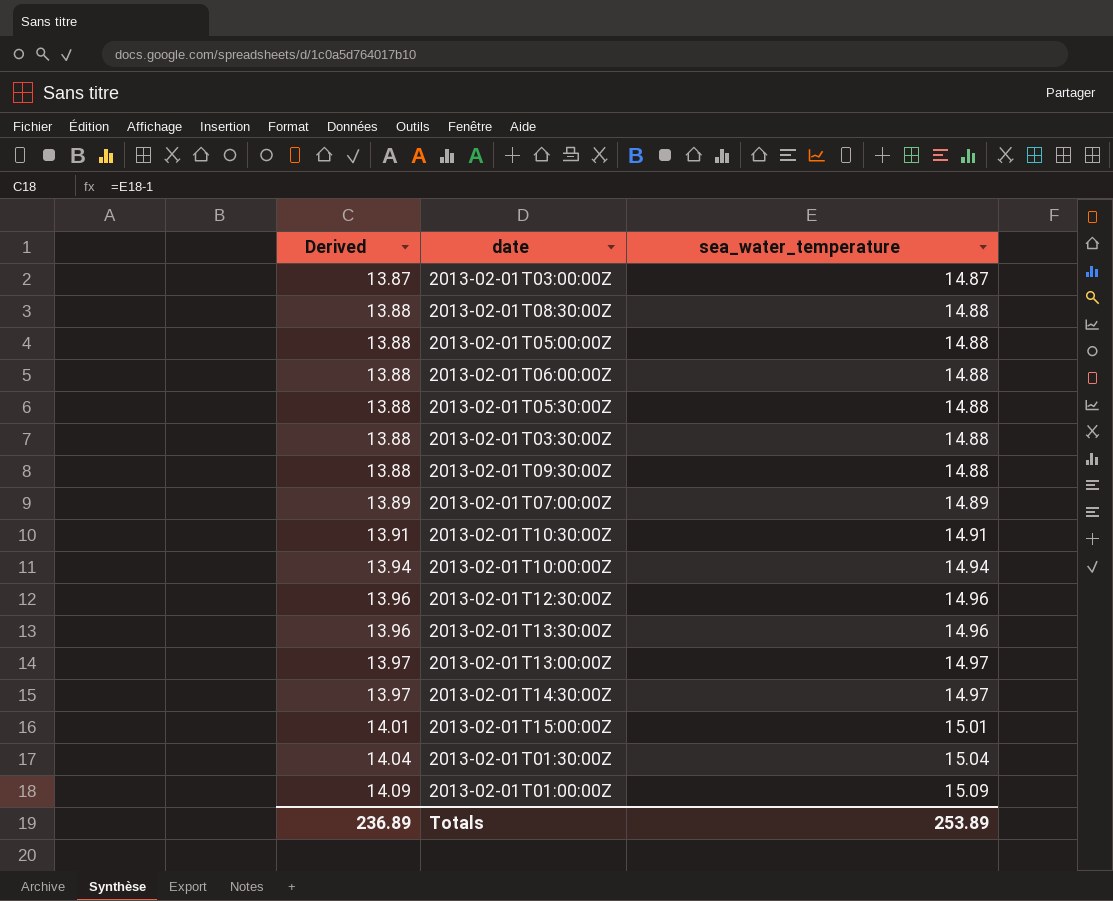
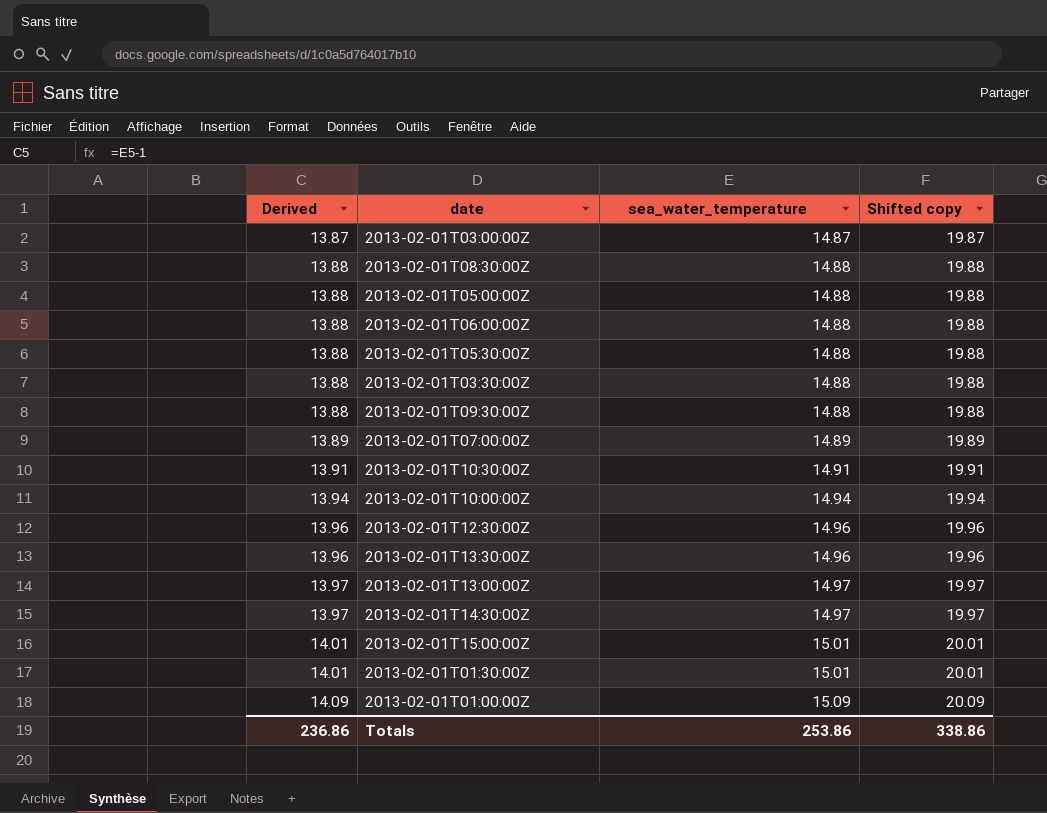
column Shifted copy | formula: none -> [sea_water_temperature] + 5
2013-02-01T01:30:00Z | Derived: 14.04 -> 14.01
2013-02-01T01:30:00Z | sea_water_temperature: 15.04 -> 15.01
Totals | Derived: 236.89 -> 236.86
Totals | sea_water_temperature: 253.89 -> 253.86

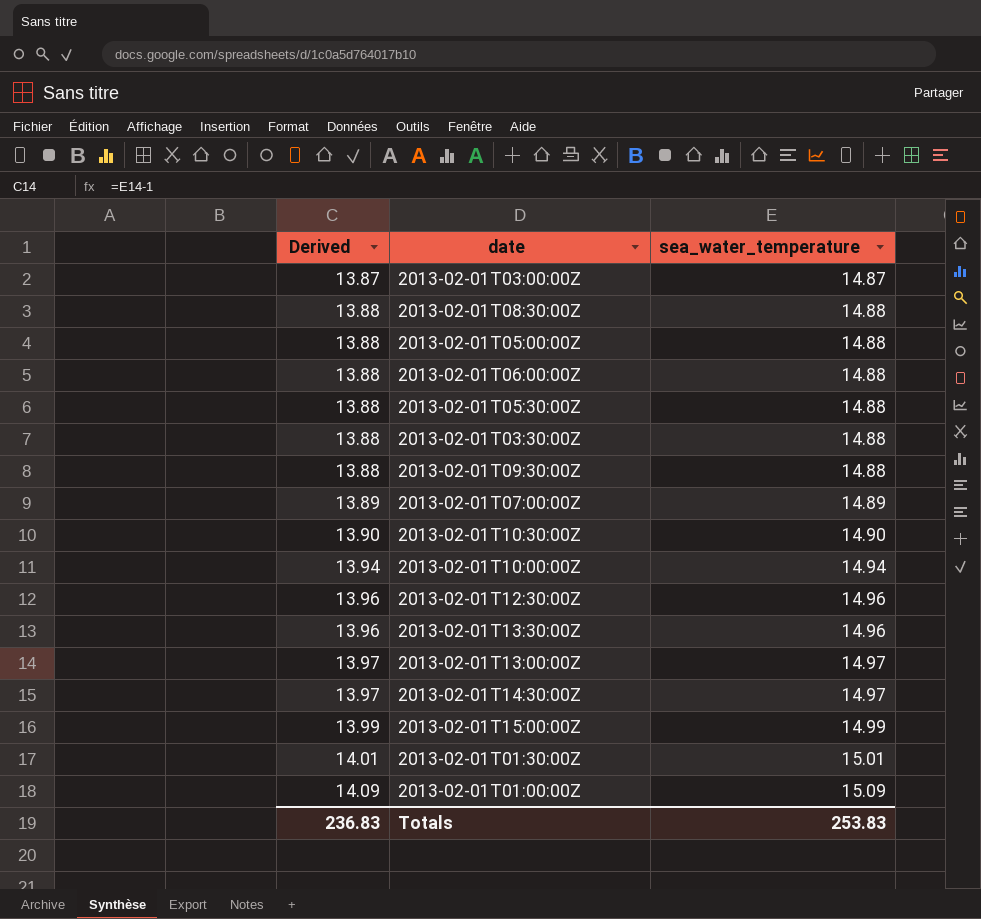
column Shifted copy | formula: [sea_water_temperature] + 5 -> none
2013-02-01T10:30:00Z | Derived: 13.91 -> 13.90
2013-02-01T10:30:00Z | sea_water_temperature: 14.91 -> 14.90
2013-02-01T15:00:00Z | Derived: 14.01 -> 13.99
2013-02-01T15:00:00Z | sea_water_temperature: 15.01 -> 14.99
Totals | Derived: 236.86 -> 236.83
Totals | sea_water_temperature: 253.86 -> 253.83

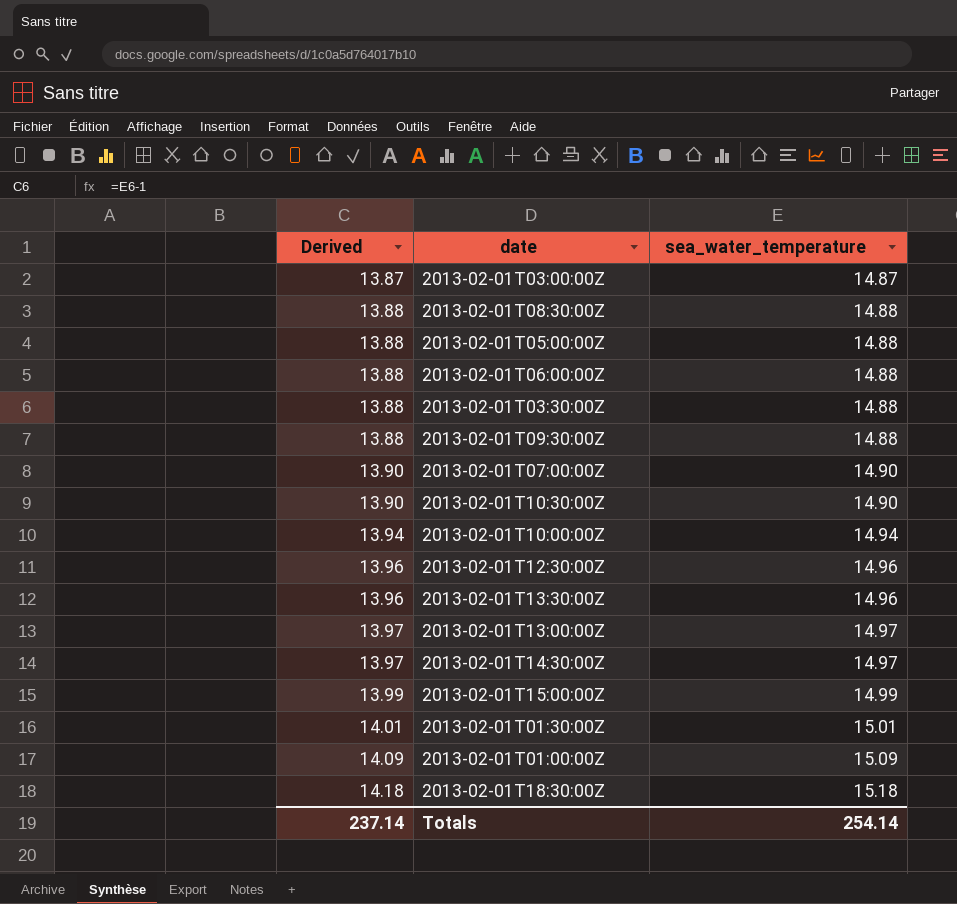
row 2013-02-01T05:30:00Z: 13.88 | 14.88 -> none
2013-02-01T07:00:00Z | Derived: 13.89 -> 13.90
2013-02-01T07:00:00Z | sea_water_temperature: 14.89 -> 14.90
row 2013-02-01T18:30:00Z: none -> 14.18 | 15.18
Totals | Derived: 236.83 -> 237.14
Totals | sea_water_temperature: 253.83 -> 254.14

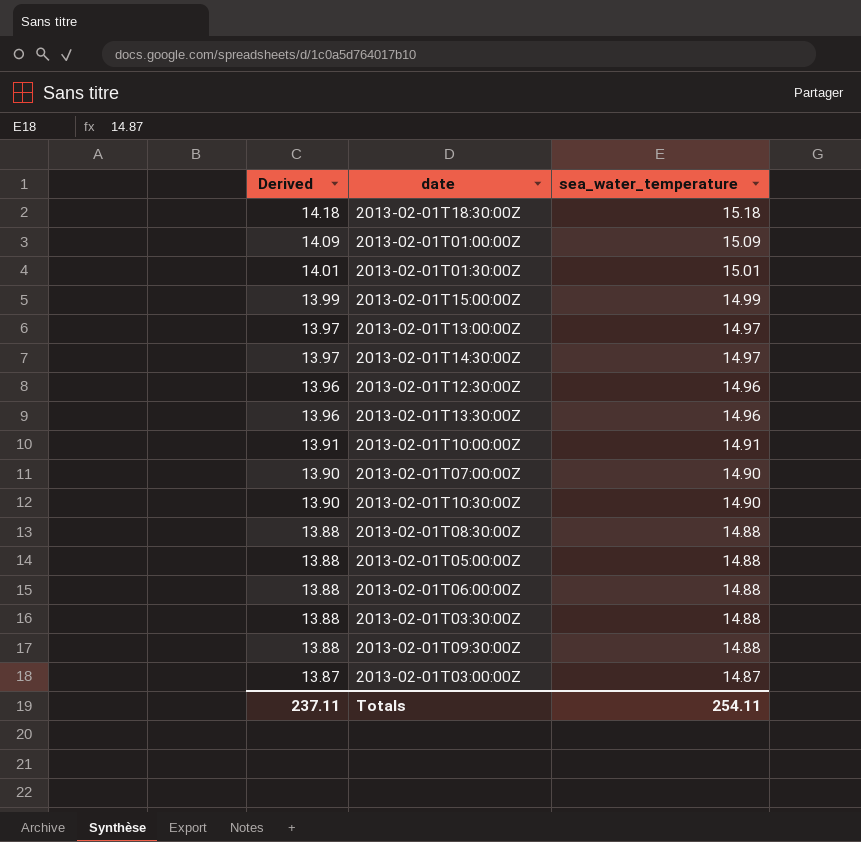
row order: Derived ascending -> Derived descending
2013-02-01T10:00:00Z | Derived: 13.94 -> 13.91
2013-02-01T10:00:00Z | sea_water_temperature: 14.94 -> 14.91
Totals | Derived: 237.14 -> 237.11
Totals | sea_water_temperature: 254.14 -> 254.11

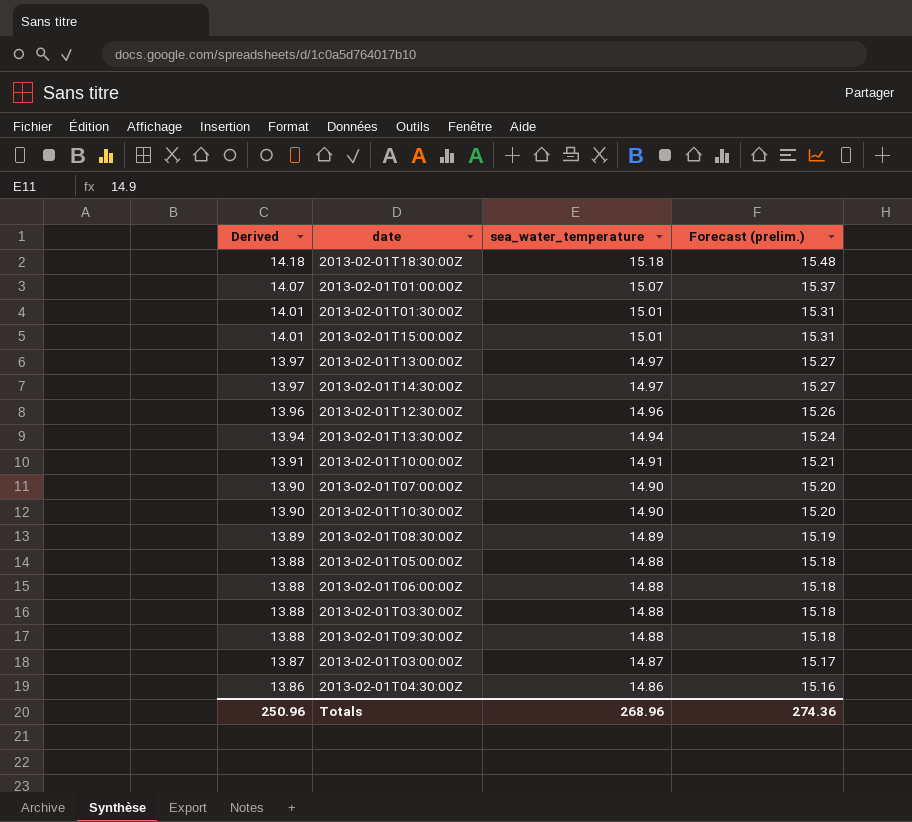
column Forecast (prelim.) | formula: none -> [sea_water_temperature] * 1.02
2013-02-01T01:00:00Z | Derived: 14.09 -> 14.07
2013-02-01T01:00:00Z | sea_water_temperature: 15.09 -> 15.07
2013-02-01T15:00:00Z | Derived: 13.99 -> 14.01
2013-02-01T15:00:00Z | sea_water_temperature: 14.99 -> 15.01
2013-02-01T13:30:00Z | Derived: 13.96 -> 13.94
2013-02-01T13:30:00Z | sea_water_temperature: 14.96 -> 14.94
2013-02-01T08:30:00Z | Derived: 13.88 -> 13.89
2013-02-01T08:30:00Z | sea_water_temperature: 14.88 -> 14.89
row 2013-02-01T04:30:00Z: none -> 13.86 | 14.86 | 15.16
Totals | Derived: 237.11 -> 250.96
Totals | sea_water_temperature: 254.11 -> 268.96

